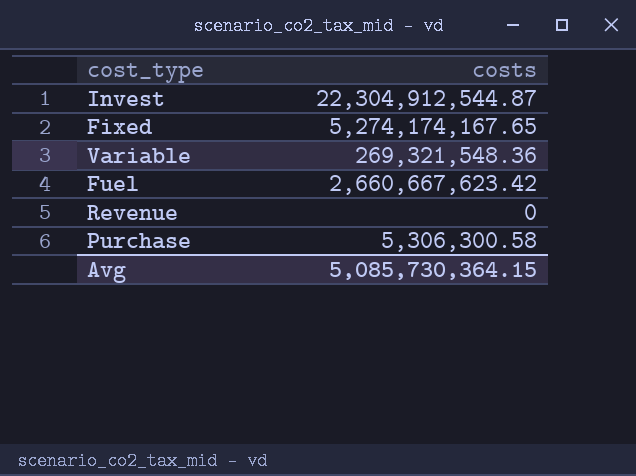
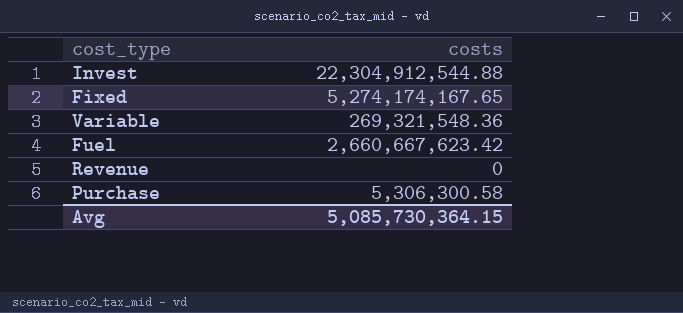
Invest | costs: 22,304,912,544.87 -> 22,304,912,544.88

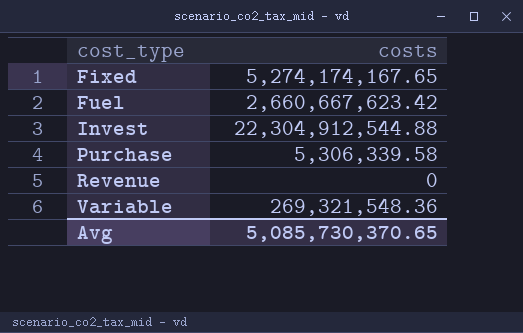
row order: none -> cost_type ascending
Purchase | costs: 5,306,300.58 -> 5,306,339.58
Avg | costs: 5,085,730,364.15 -> 5,085,730,370.65

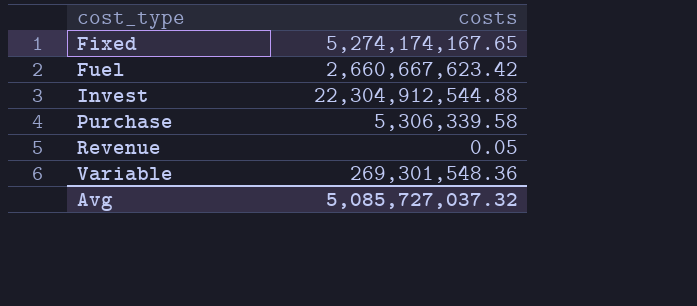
Revenue | costs: 0 -> 0.05
Variable | costs: 269,321,548.36 -> 269,301,548.36
Avg | costs: 5,085,730,370.65 -> 5,085,727,037.32

